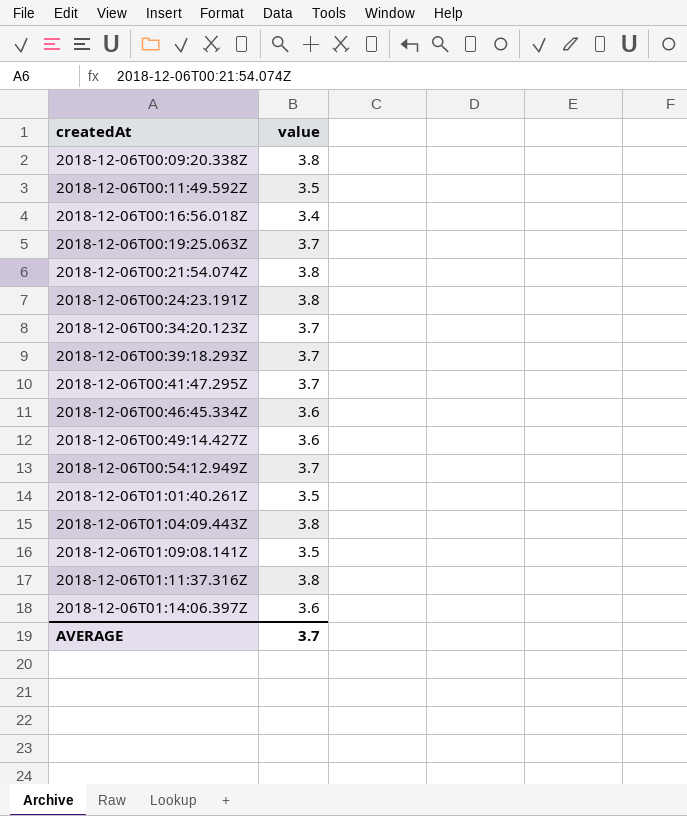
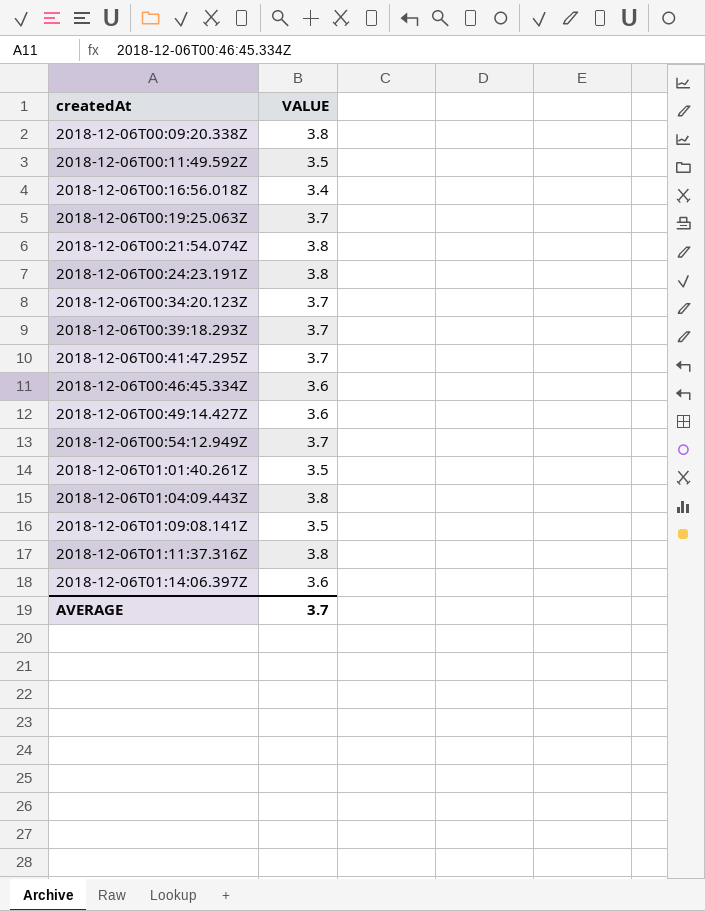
column name: value -> VALUE

